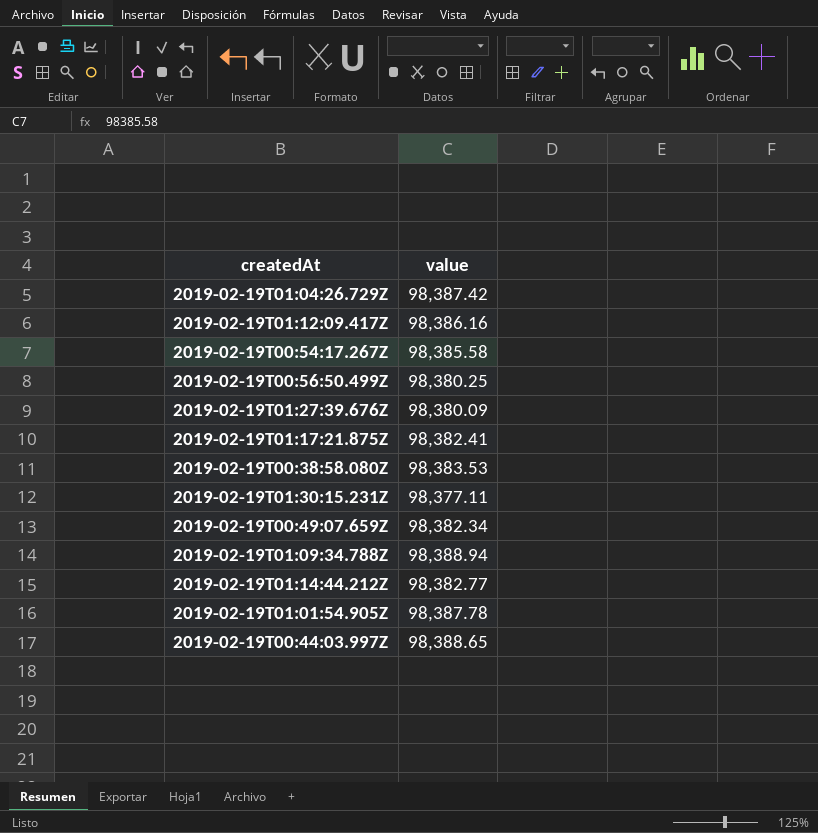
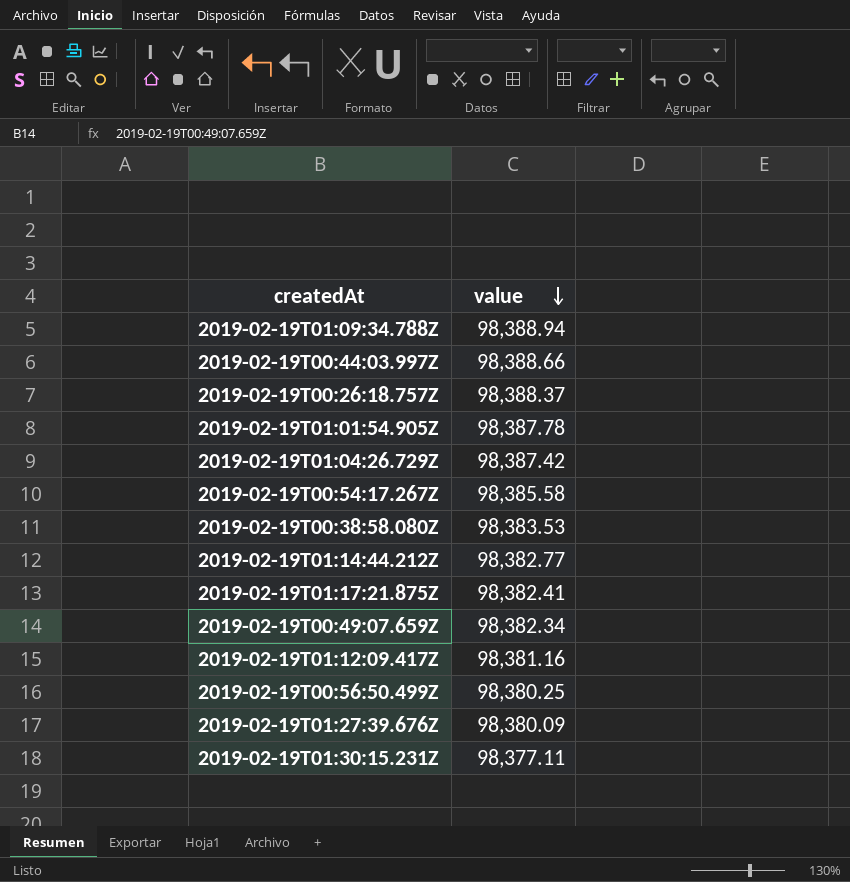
row order: none -> value descending
2019-02-19T00:44:03.997Z | value: 98,388.65 -> 98,388.66
row 2019-02-19T00:26:18.757Z: none -> 98,388.37
2019-02-19T01:12:09.417Z | value: 98,386.16 -> 98,381.16

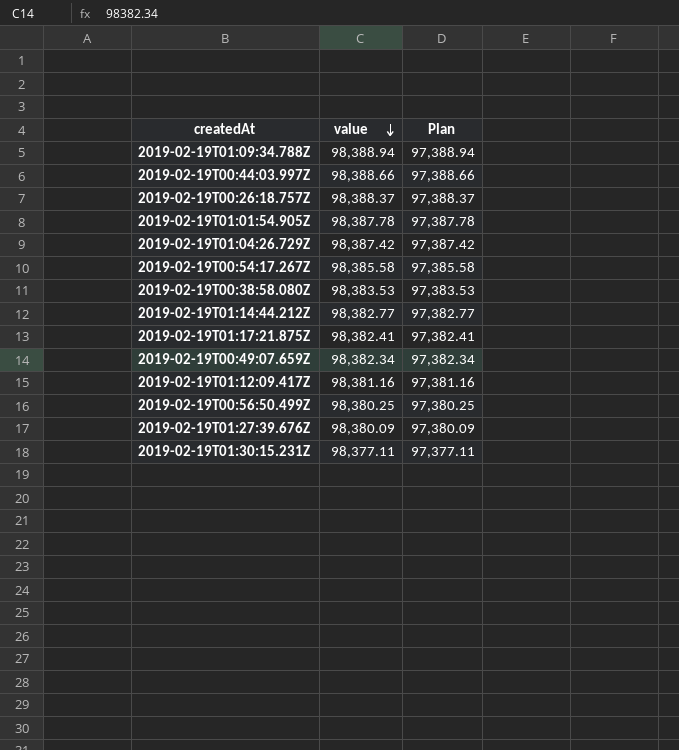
column Plan | formula: none -> [value] - 1000

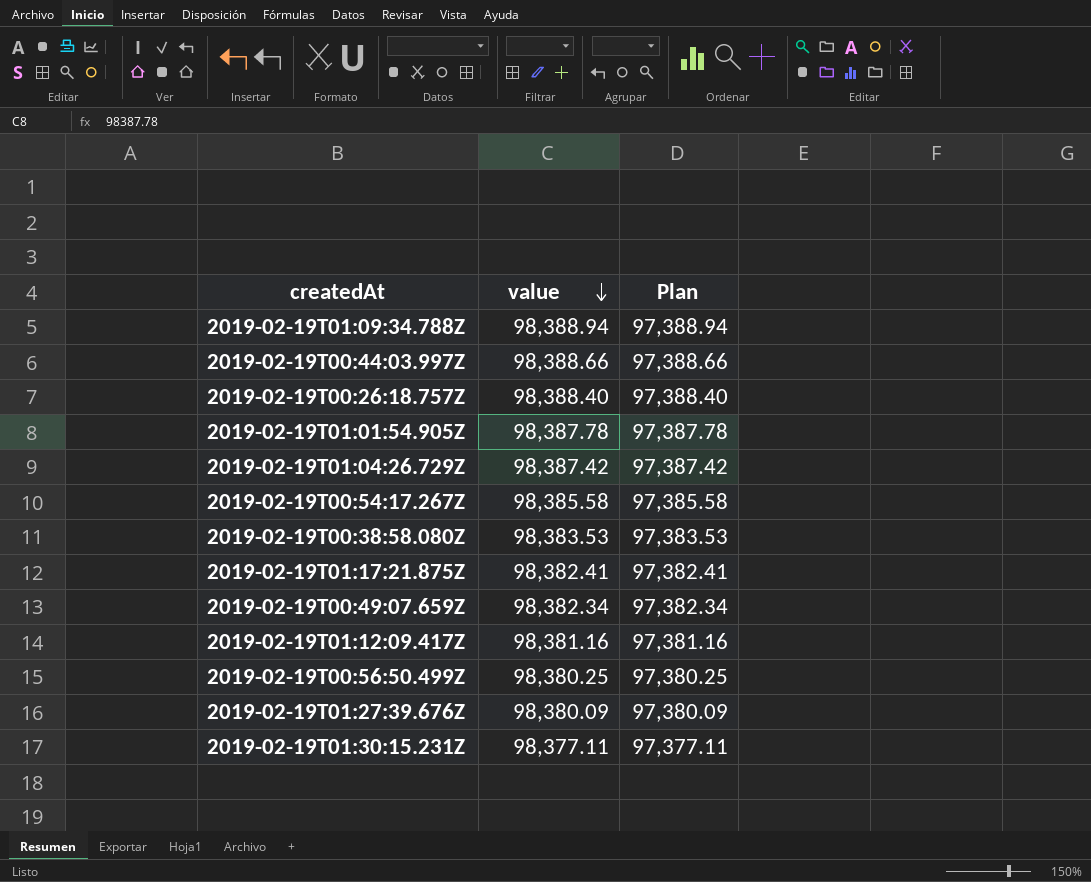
row 2019-02-19T01:14:44.212Z: 98,382.77 | 97,382.77 -> none
2019-02-19T00:26:18.757Z | value: 98,388.37 -> 98,388.40
2019-02-19T00:26:18.757Z | Plan: 97,388.37 -> 97,388.40

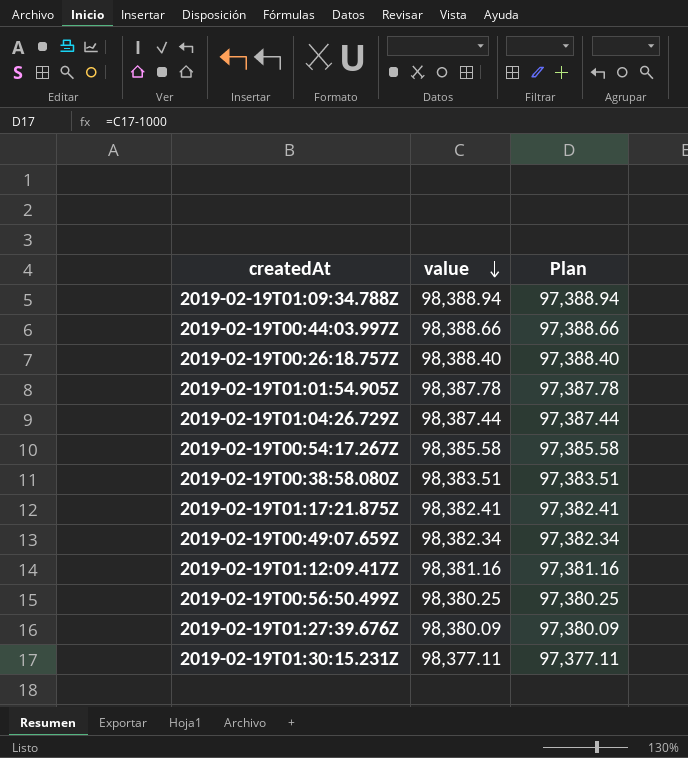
2019-02-19T01:04:26.729Z | value: 98,387.42 -> 98,387.44
2019-02-19T01:04:26.729Z | Plan: 97,387.42 -> 97,387.44
2019-02-19T00:38:58.080Z | value: 98,383.53 -> 98,383.51
2019-02-19T00:38:58.080Z | Plan: 97,383.53 -> 97,383.51

